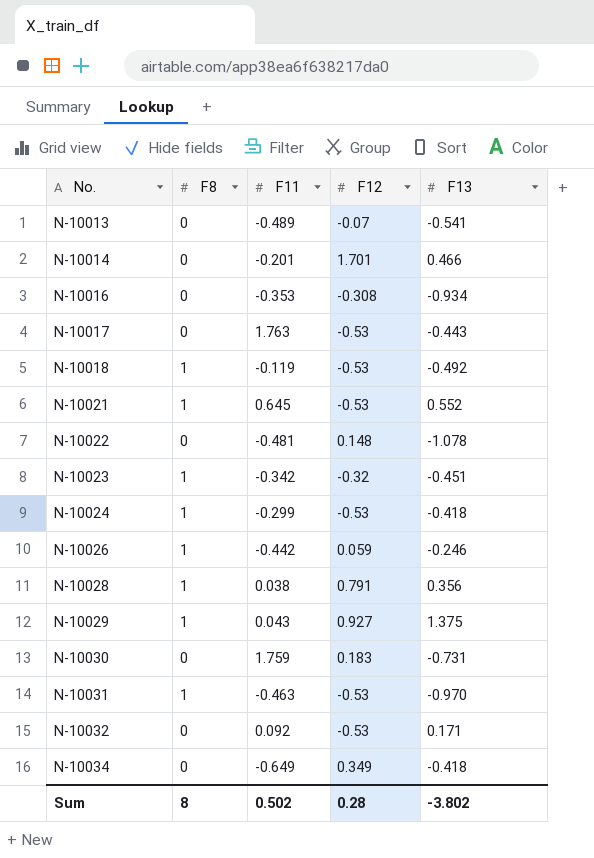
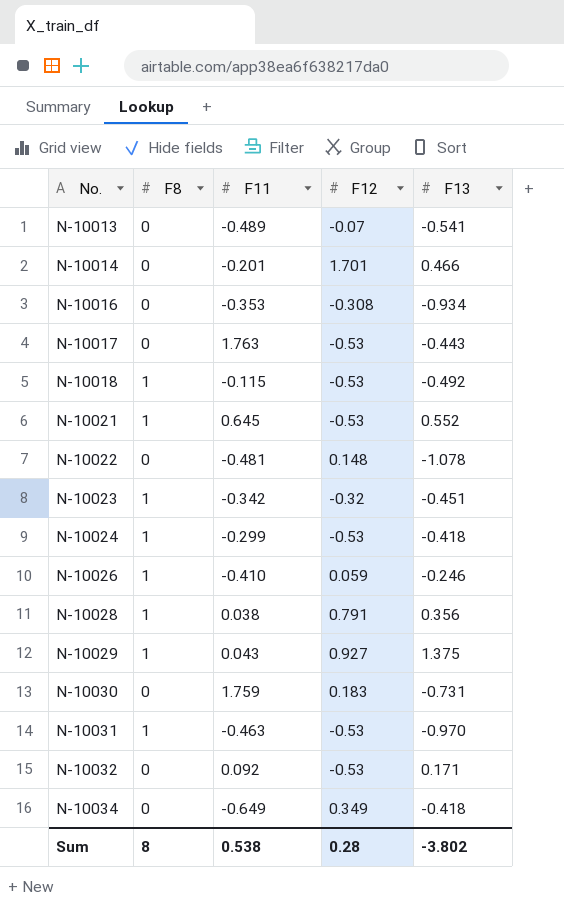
N-10018 | F11: -0.119 -> -0.115
N-10026 | F11: -0.442 -> -0.410
Sum | F11: 0.502 -> 0.538

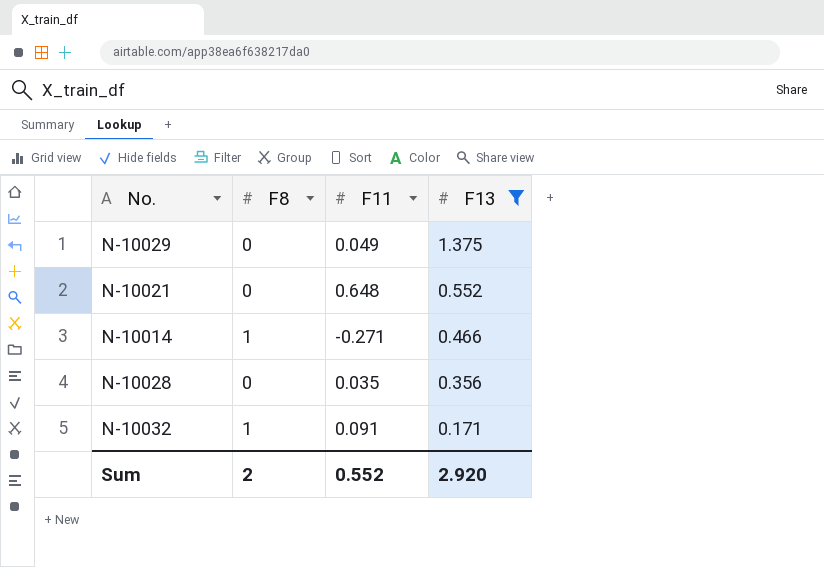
filter: none -> F13 >= 0.171
row order: No. ascending -> F13 descending
column F12 | position: 4 -> none
N-10029 | F8: 1 -> 0
N-10029 | F11: 0.043 -> 0.049
N-10021 | F8: 1 -> 0
N-10021 | F11: 0.645 -> 0.648
N-10014 | F8: 0 -> 1
N-10014 | F11: -0.201 -> -0.271
N-10028 | F8: 1 -> 0
N-10028 | F11: 0.038 -> 0.035
N-10032 | F8: 0 -> 1
N-10032 | F11: 0.092 -> 0.091
Sum | F8: 8 -> 2
Sum | F11: 0.538 -> 0.552
Sum | F13: -3.802 -> 2.920

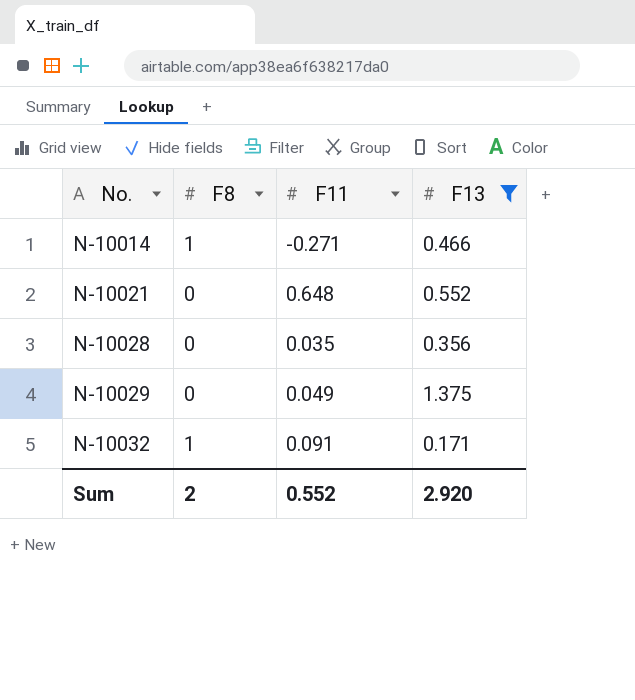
row order: F13 descending -> No. ascending

